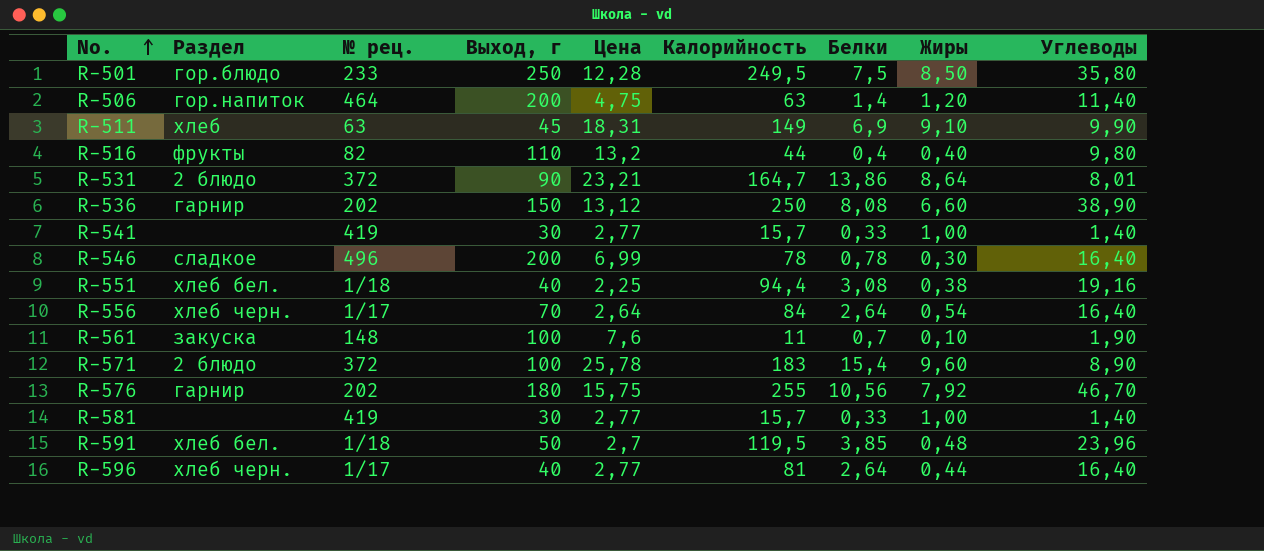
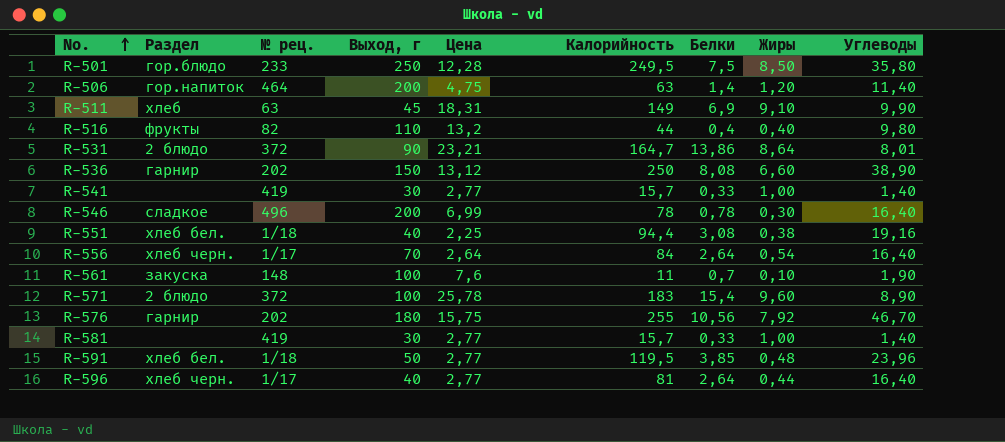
R-591 | Цена: 2,7 -> 2,77

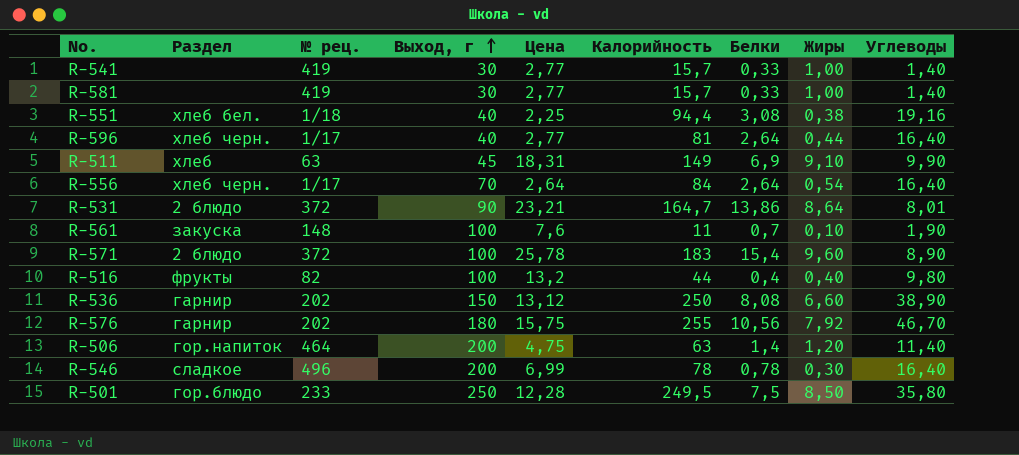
row order: No. ascending -> Выход, г ascending
row R-591: хлеб бел. | 1/18 | 50 | 2,77 | 119,5 | 3,85 | 0,48 | 23,96 -> none
R-516 | Выход, г: 110 -> 100

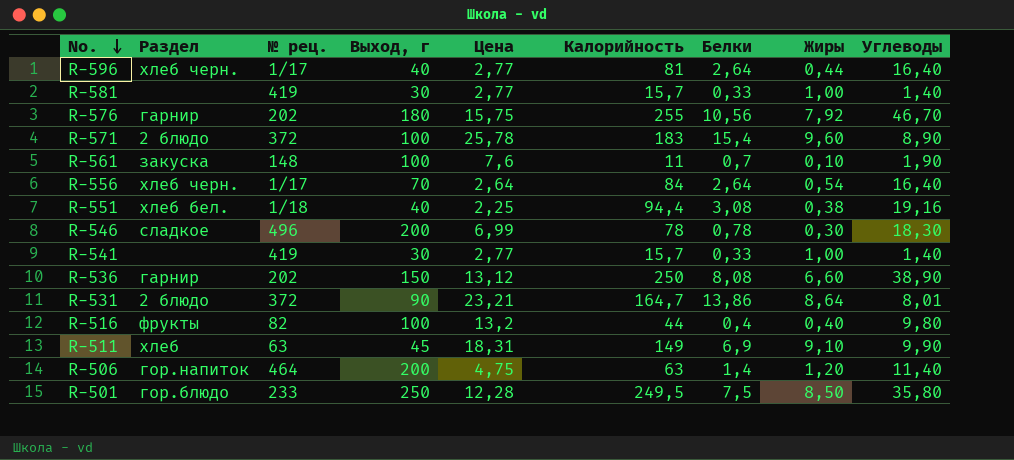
row order: Выход, г ascending -> No. descending
R-546 | Углеводы: 16,40 -> 18,30

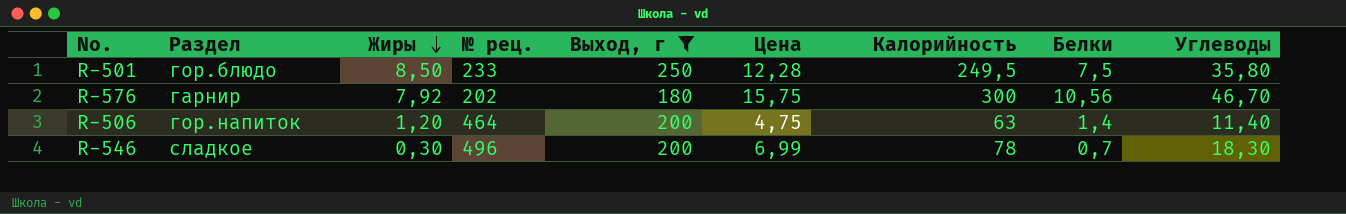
filter: none -> Выход, г >= 180
row order: No. descending -> Жиры descending
column Жиры | position: 8 -> 3
R-576 | Калорийность: 255 -> 300
R-546 | Белки: 0,78 -> 0,7

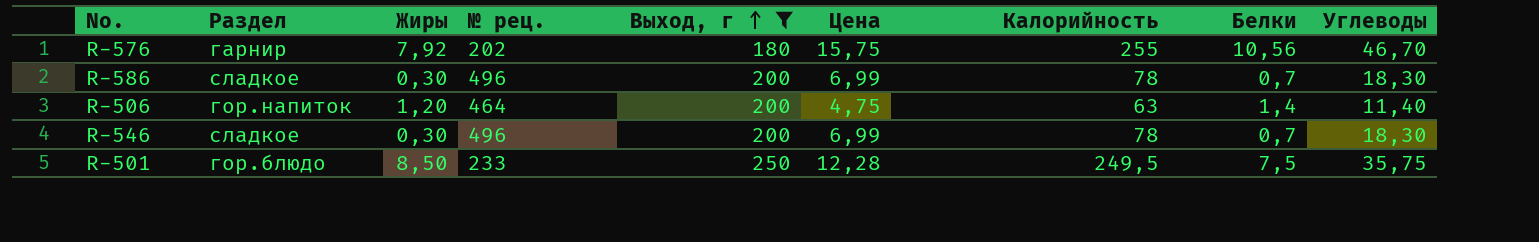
row order: Жиры descending -> Выход, г ascending
R-576 | Калорийность: 300 -> 255
row R-586: none -> сладкое | 0,30 | 496 | 200 | 6,99 | 78 | 0,7 | 18,30
R-501 | Углеводы: 35,80 -> 35,75

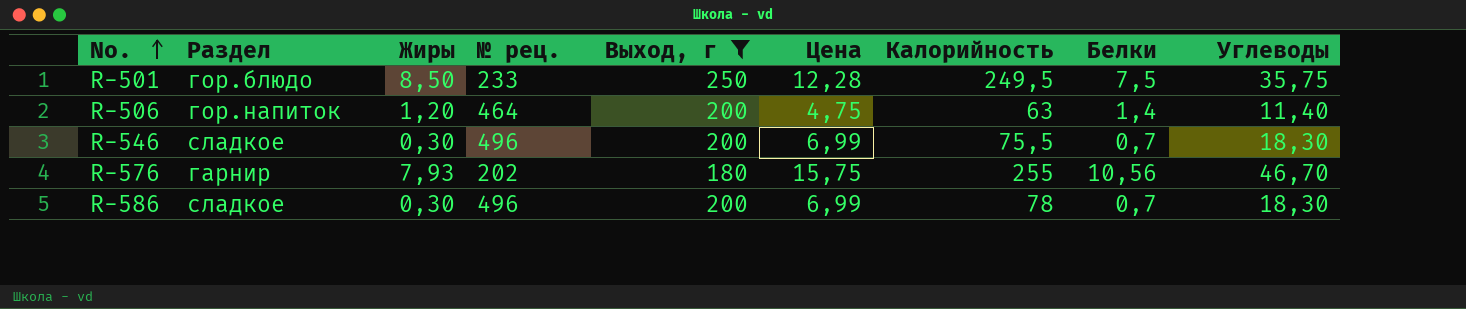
row order: Выход, г ascending -> No. ascending
R-546 | Калорийность: 78 -> 75,5
R-576 | Жиры: 7,92 -> 7,93

